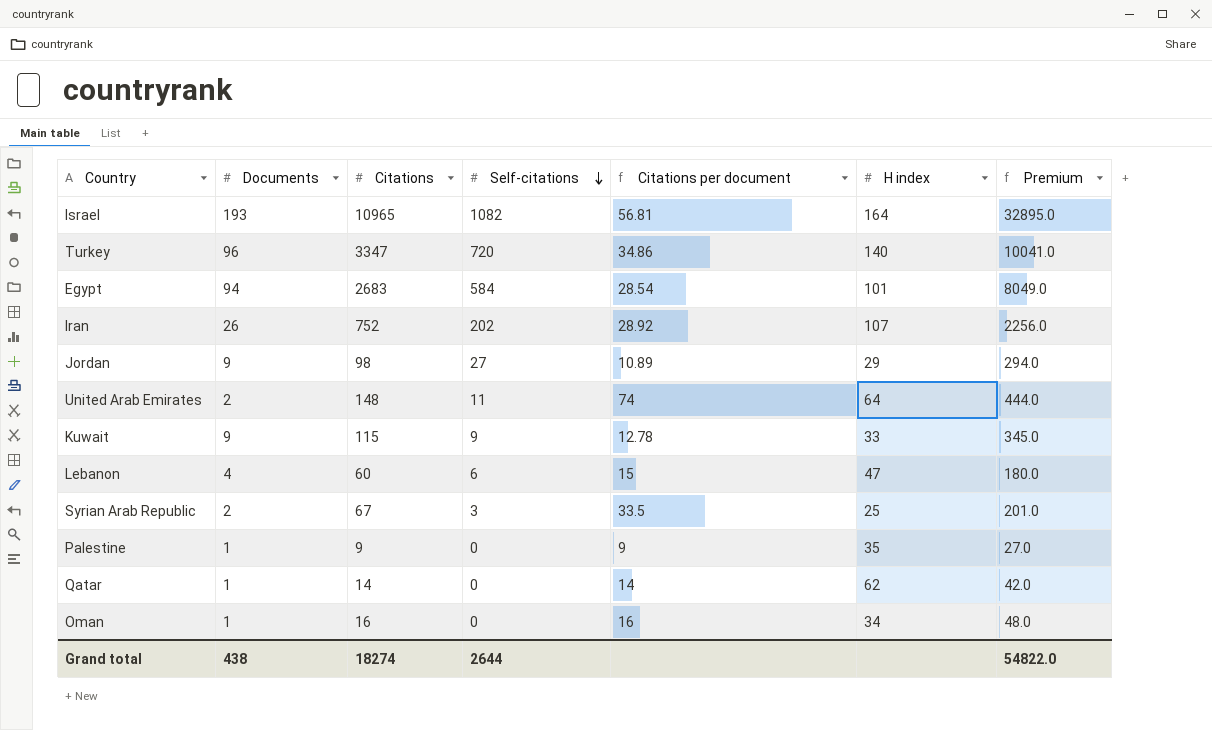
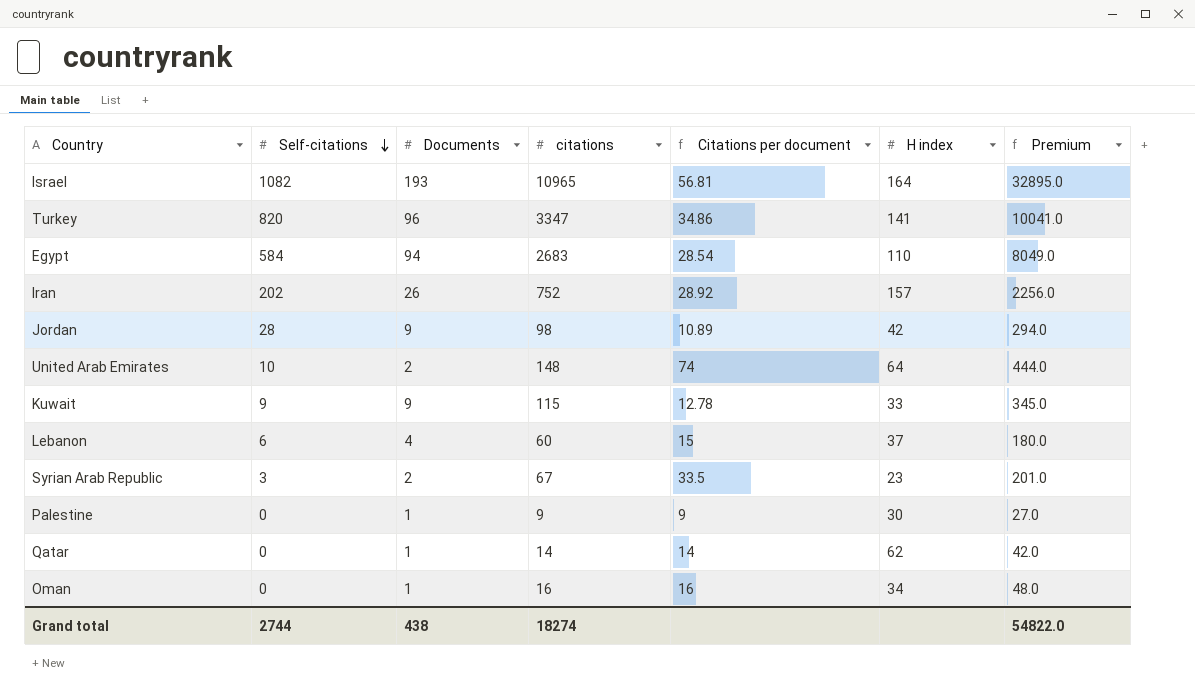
column Self-citations | position: 4 -> 2
column name: Citations -> citations
Turkey | Self-citations: 720 -> 820
Turkey | H index: 140 -> 141
Egypt | H index: 101 -> 110
Iran | H index: 107 -> 157
Jordan | Self-citations: 27 -> 28
Jordan | H index: 29 -> 42
United Arab Emirates | Self-citations: 11 -> 10
Lebanon | H index: 47 -> 37
Syrian Arab Republic | H index: 25 -> 23
Palestine | H index: 35 -> 30
Grand total | Self-citations: 2644 -> 2744

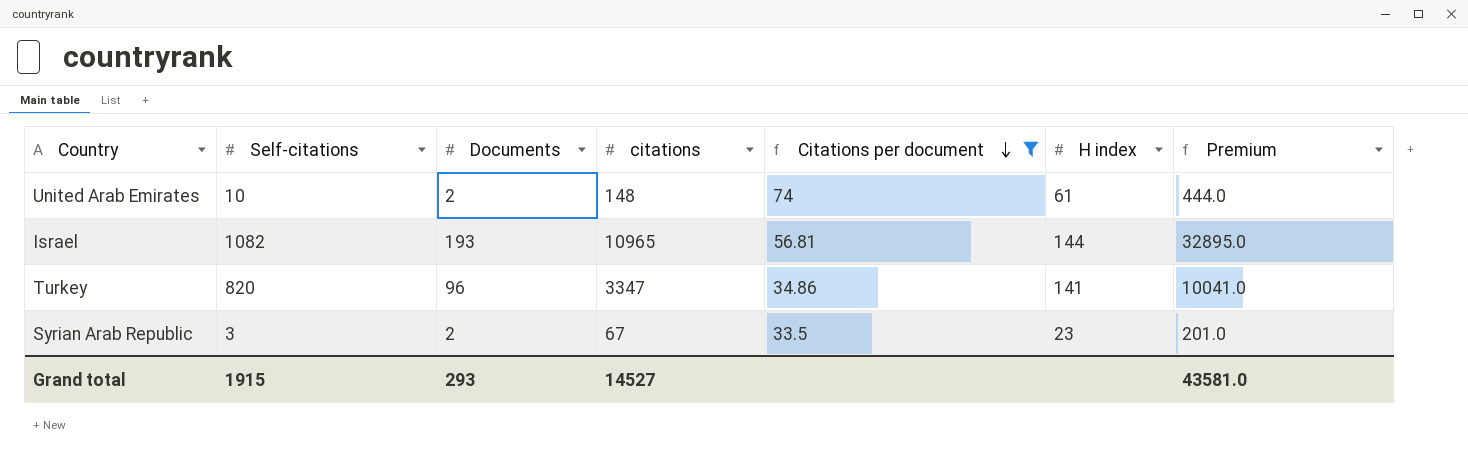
filter: none -> Citations per document >= 33.5
row order: Self-citations descending -> Citations per document descending
United Arab Emirates | H index: 64 -> 61
Israel | H index: 164 -> 144
Grand total | Self-citations: 2744 -> 1915
Grand total | Documents: 438 -> 293
Grand total | citations: 18274 -> 14527
Grand total | Premium: 54822.0 -> 43581.0

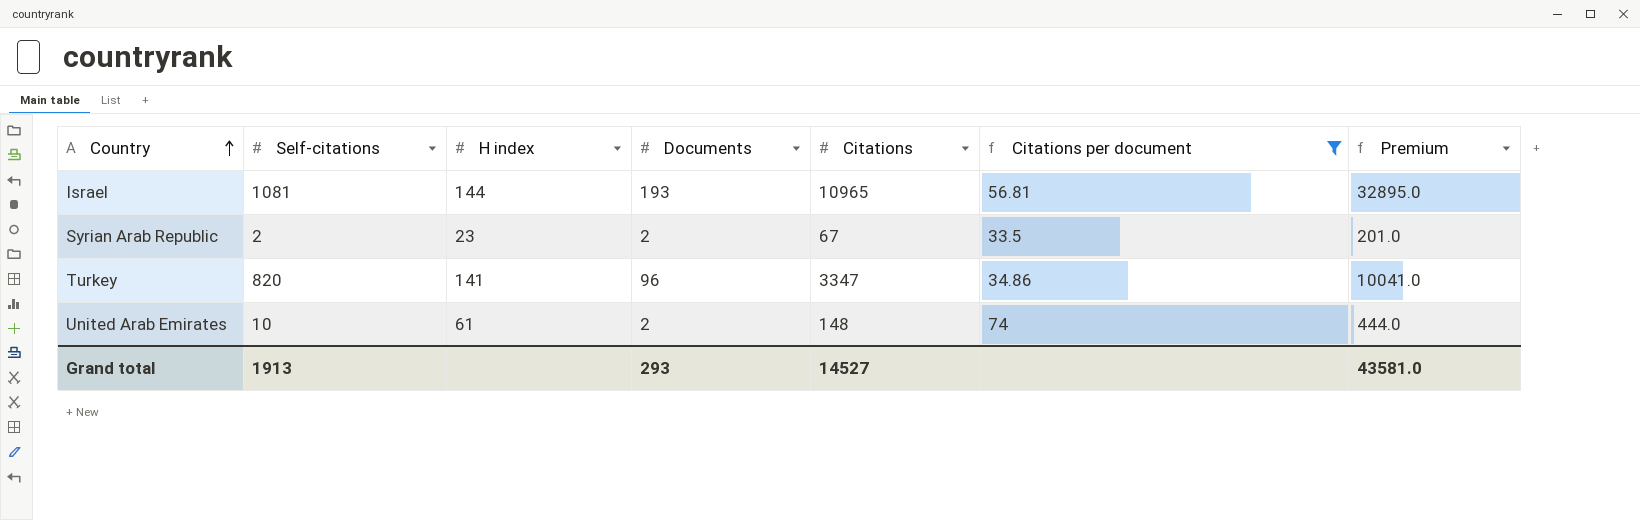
row order: Citations per document descending -> Country ascending
column H index | position: 6 -> 3
column name: citations -> Citations
Israel | Self-citations: 1082 -> 1081
Syrian Arab Republic | Self-citations: 3 -> 2
Grand total | Self-citations: 1915 -> 1913

